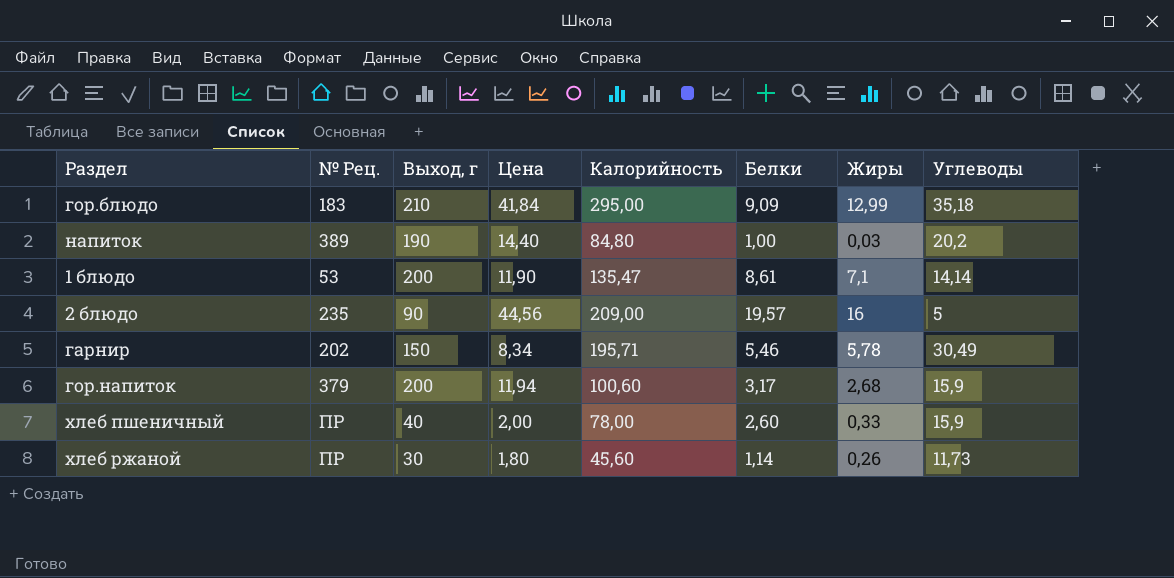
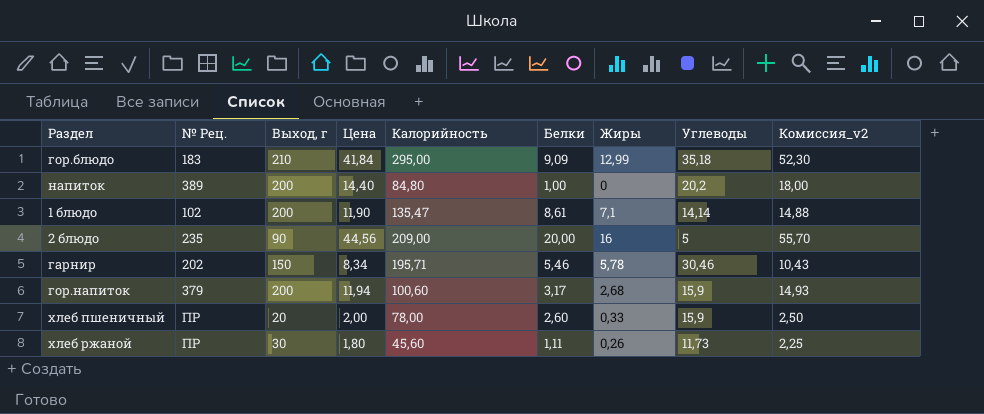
column Комиссия_v2 | formula: none -> [Цена] * 1,25
напиток | Выход, г: 190 -> 200
напиток | Жиры: 0,03 -> 0
1 блюдо | № Рец.: 53 -> 102
2 блюдо | Белки: 19,57 -> 20,00
гарнир | Углеводы: 30,49 -> 30,46
хлеб пшеничный | Выход, г: 40 -> 20
хлеб ржаной | Белки: 1,14 -> 1,11

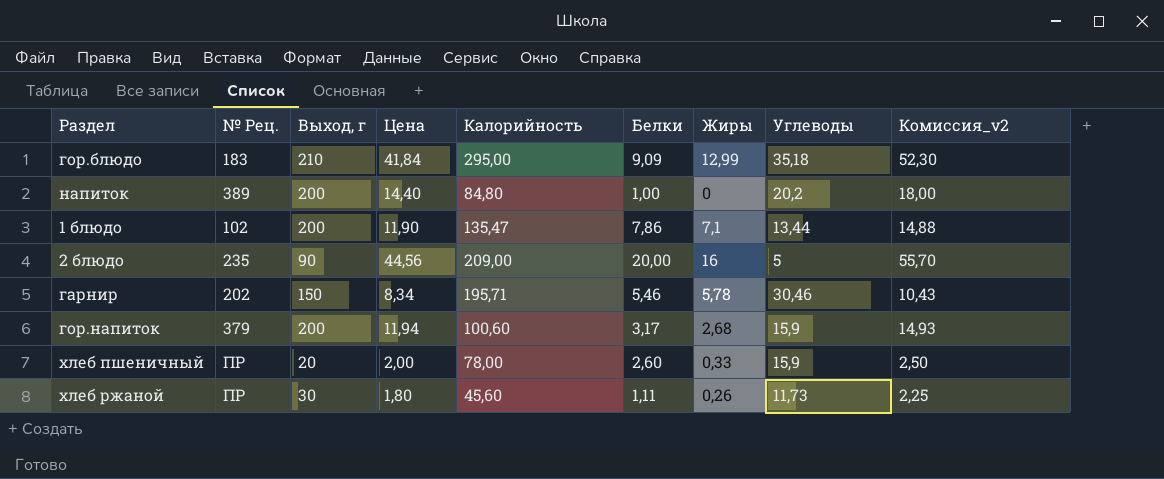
1 блюдо | Белки: 8,61 -> 7,86
1 блюдо | Углеводы: 14,14 -> 13,44

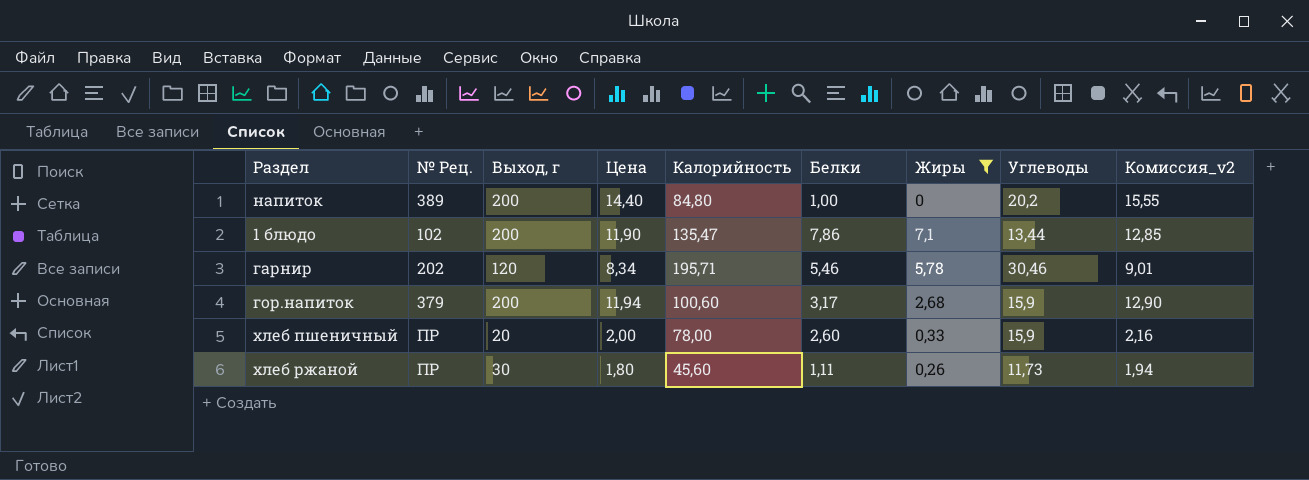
filter: none -> Жиры <= 7,1
column Комиссия_v2 | formula: [Цена] * 1,25 -> [Цена] * 1,08
гарнир | Выход, г: 150 -> 120

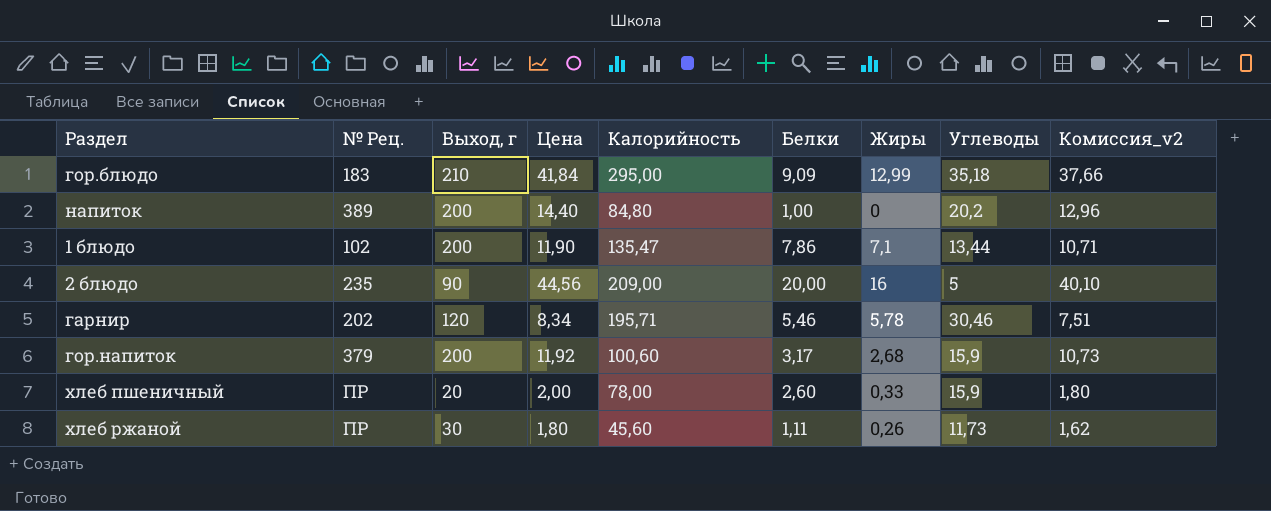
filter: Жиры <= 7,1 -> none
column Комиссия_v2 | formula: [Цена] * 1,08 -> [Цена] * 0,9
гор.напиток | Цена: 11,94 -> 11,92

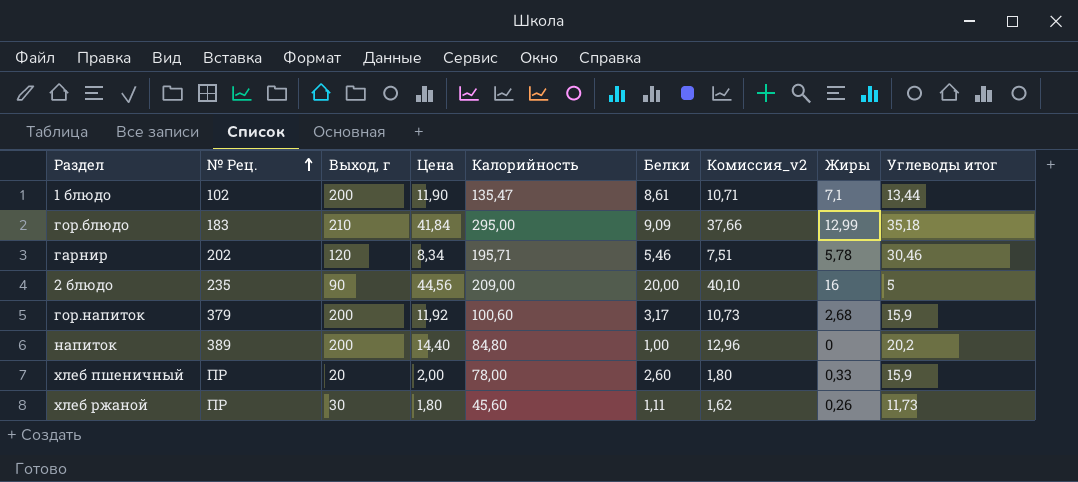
row order: none -> № Рец. ascending
column Комиссия_v2 | position: 9 -> 7
column name: Углеводы -> Углеводы итог
1 блюдо | Белки: 7,86 -> 8,61

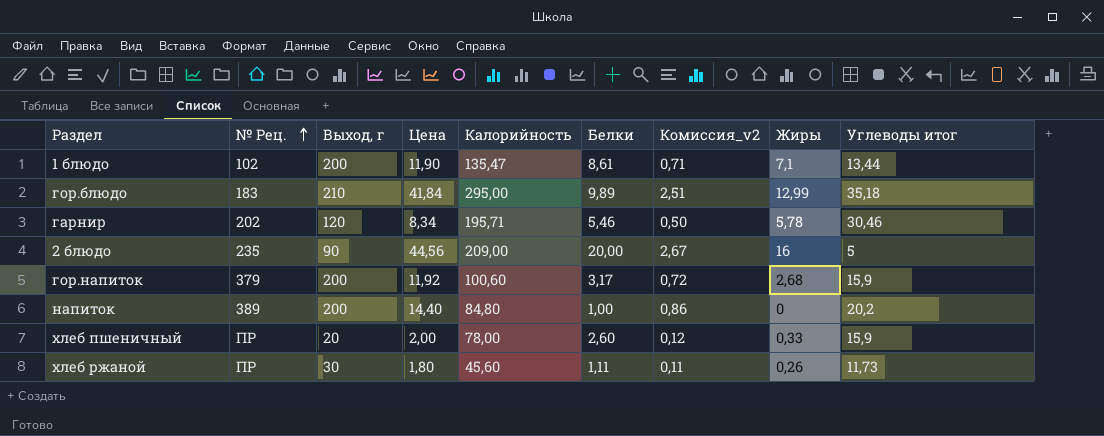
column Комиссия_v2 | formula: [Цена] * 0,9 -> [Цена] * 0,06
гор.блюдо | Белки: 9,09 -> 9,89

